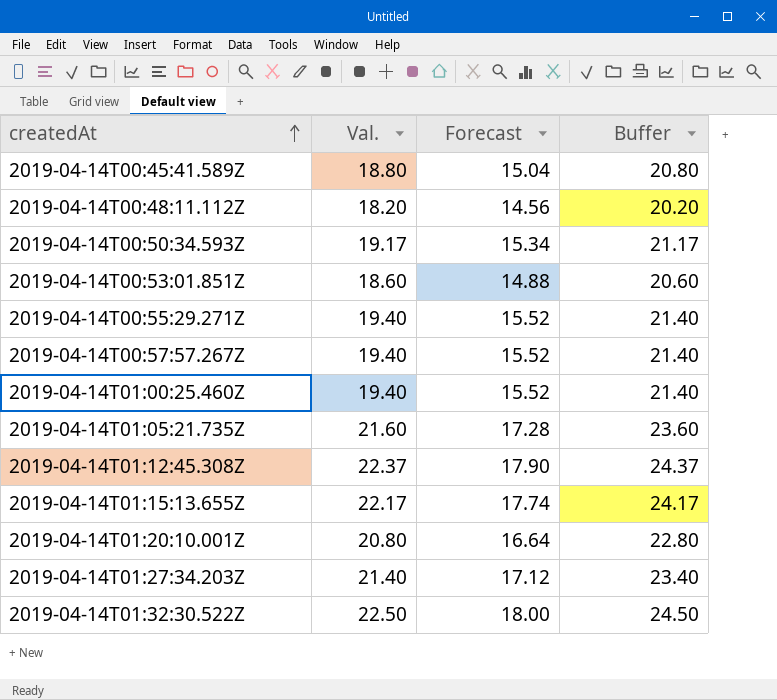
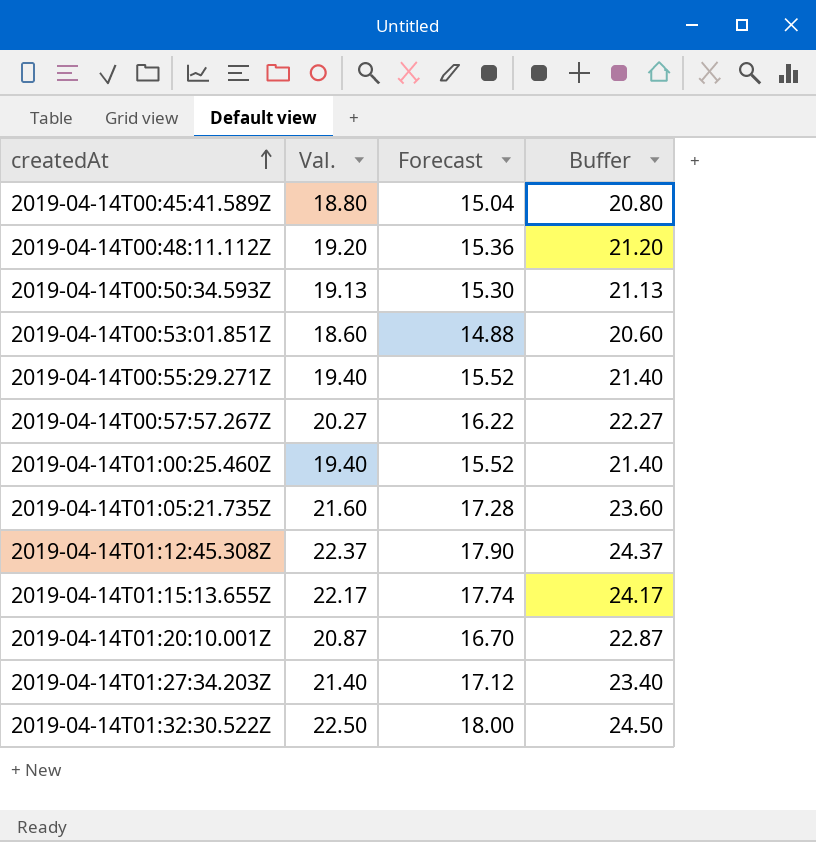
2019-04-14T00:48:11.112Z | Val.: 18.20 -> 19.20
2019-04-14T00:48:11.112Z | Forecast: 14.56 -> 15.36
2019-04-14T00:48:11.112Z | Buffer: 20.20 -> 21.20
2019-04-14T00:50:34.593Z | Val.: 19.17 -> 19.13
2019-04-14T00:50:34.593Z | Forecast: 15.34 -> 15.30
2019-04-14T00:50:34.593Z | Buffer: 21.17 -> 21.13
2019-04-14T00:57:57.267Z | Val.: 19.40 -> 20.27
2019-04-14T00:57:57.267Z | Forecast: 15.52 -> 16.22
2019-04-14T00:57:57.267Z | Buffer: 21.40 -> 22.27
2019-04-14T01:20:10.001Z | Val.: 20.80 -> 20.87
2019-04-14T01:20:10.001Z | Forecast: 16.64 -> 16.70
2019-04-14T01:20:10.001Z | Buffer: 22.80 -> 22.87

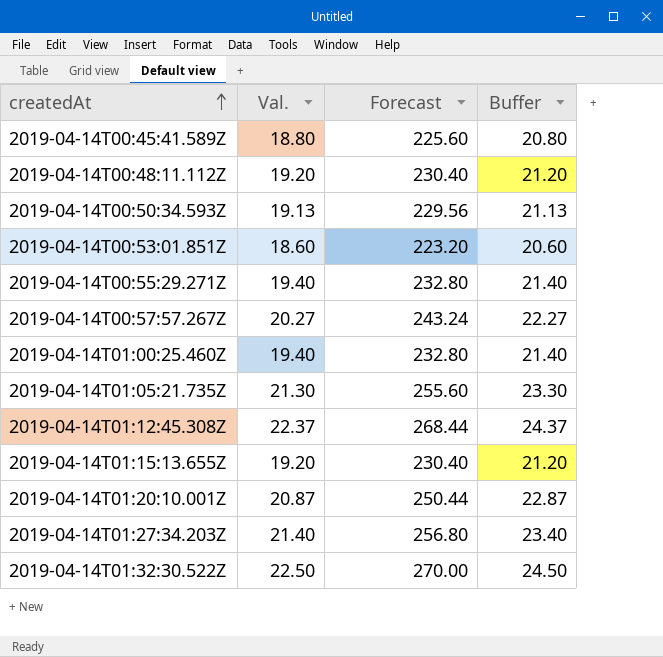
column Forecast | formula: [Val.] * 0.8 -> [Val.] * 12
2019-04-14T01:05:21.735Z | Val.: 21.60 -> 21.30
2019-04-14T01:05:21.735Z | Buffer: 23.60 -> 23.30
2019-04-14T01:15:13.655Z | Val.: 22.17 -> 19.20
2019-04-14T01:15:13.655Z | Buffer: 24.17 -> 21.20

